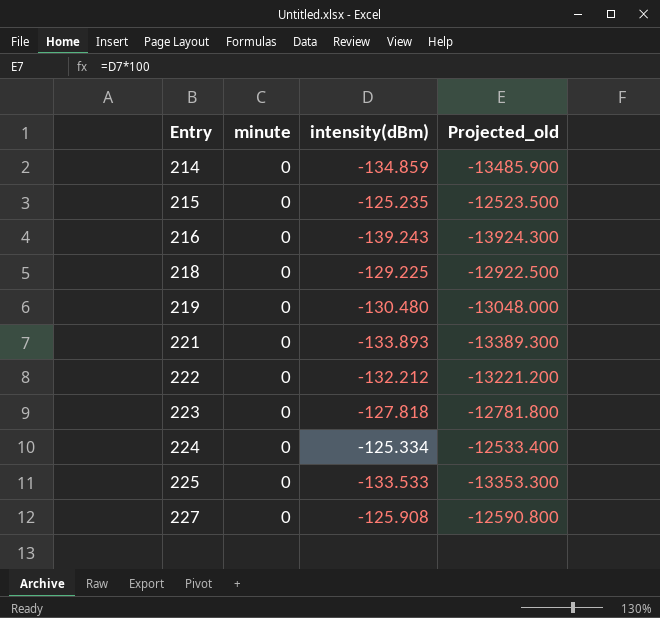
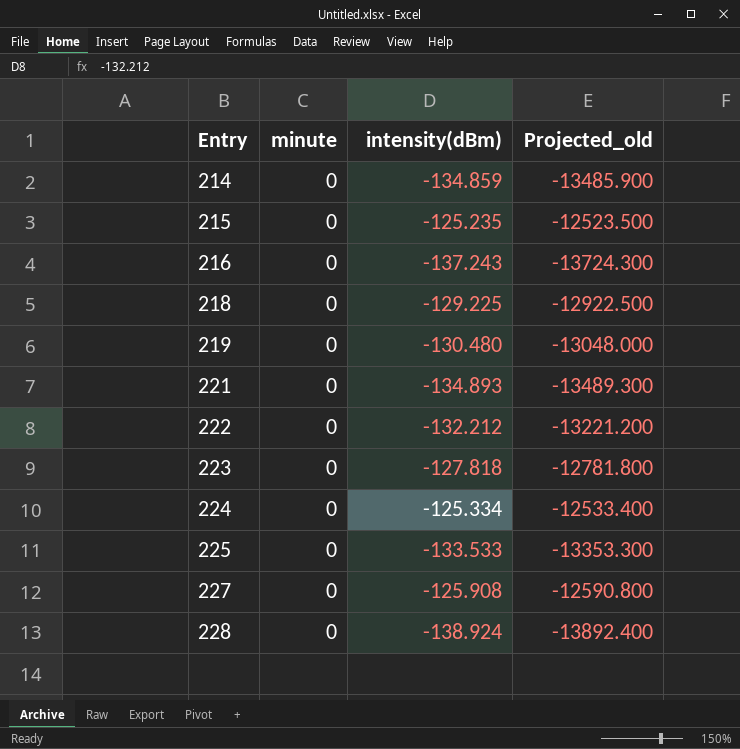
216 | intensity(dBm): -139.243 -> -137.243
216 | Projected_old: -13924.300 -> -13724.300
221 | intensity(dBm): -133.893 -> -134.893
221 | Projected_old: -13389.300 -> -13489.300
row 228: none -> 0 | -138.924 | -13892.400

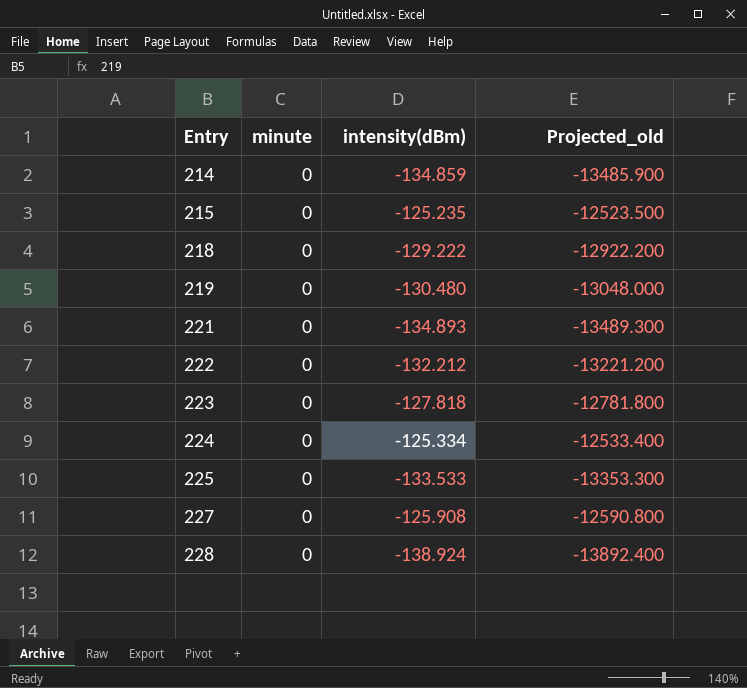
row 216: 0 | -137.243 | -13724.300 -> none
218 | intensity(dBm): -129.225 -> -129.222
218 | Projected_old: -12922.500 -> -12922.200

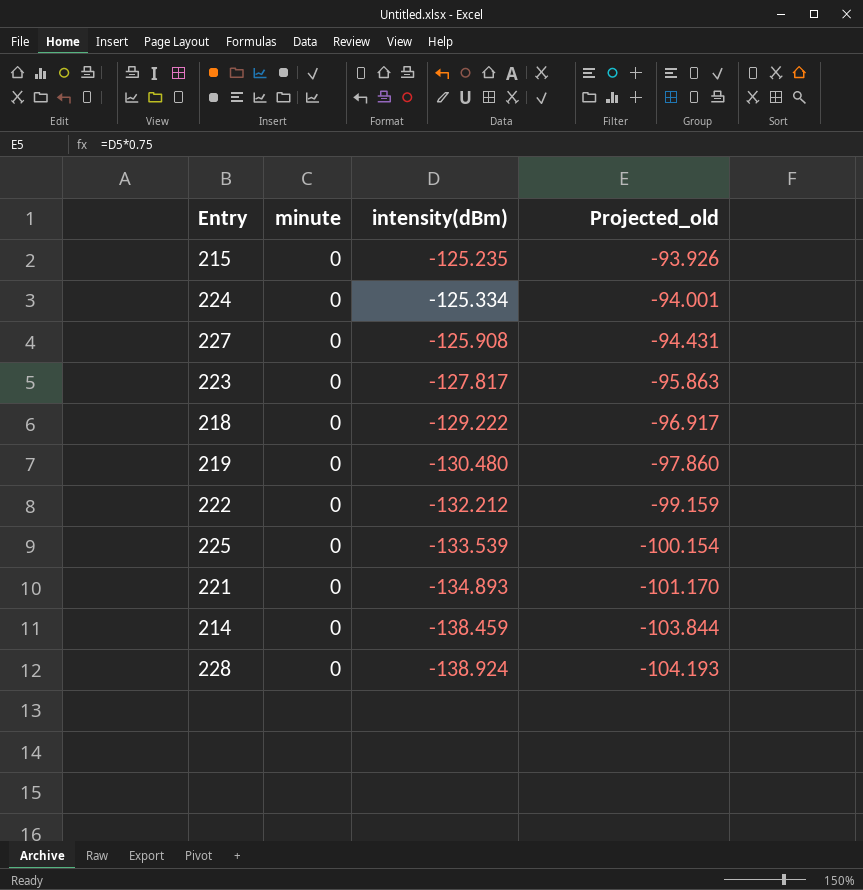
row order: Entry ascending -> intensity(dBm) descending
column Projected_old | formula: [intensity(dBm)] * 100 -> [intensity(dBm)] * 0.75
223 | intensity(dBm): -127.818 -> -127.817
225 | intensity(dBm): -133.533 -> -133.539
214 | intensity(dBm): -134.859 -> -138.459

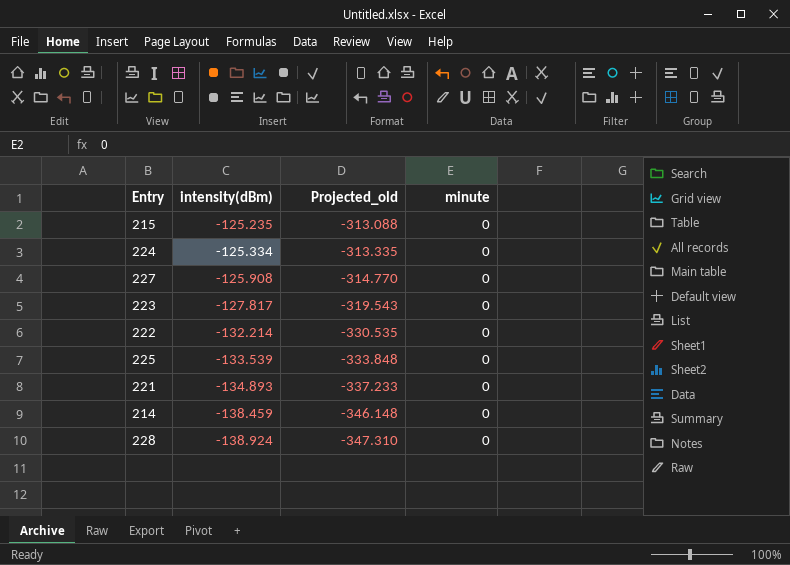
column Projected_old | formula: [intensity(dBm)] * 0.75 -> [intensity(dBm)] * 2.5
column minute | position: 2 -> 4
row 218: 0 | -129.222 | -96.917 -> none
row 219: 0 | -130.480 | -97.860 -> none
222 | intensity(dBm): -132.212 -> -132.214

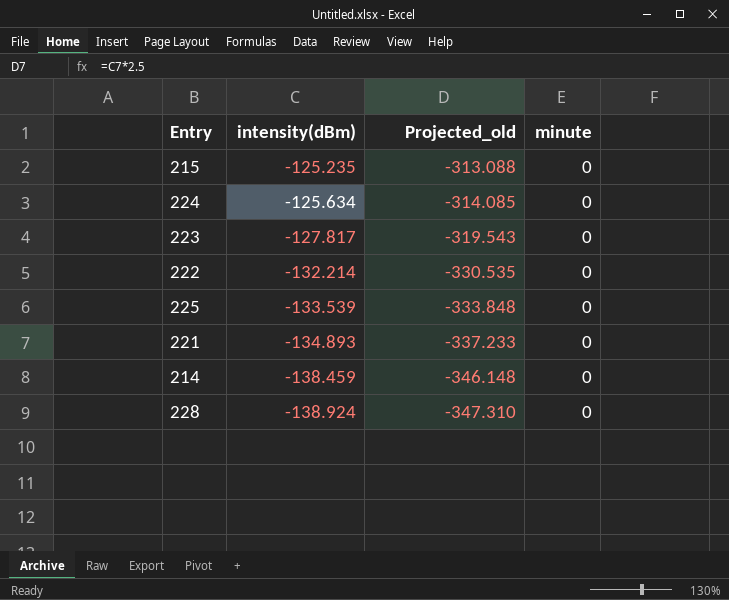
row 227: -125.908 | -314.770 | 0 -> none
224 | intensity(dBm): -125.334 -> -125.634
224 | Projected_old: -313.335 -> -314.085

